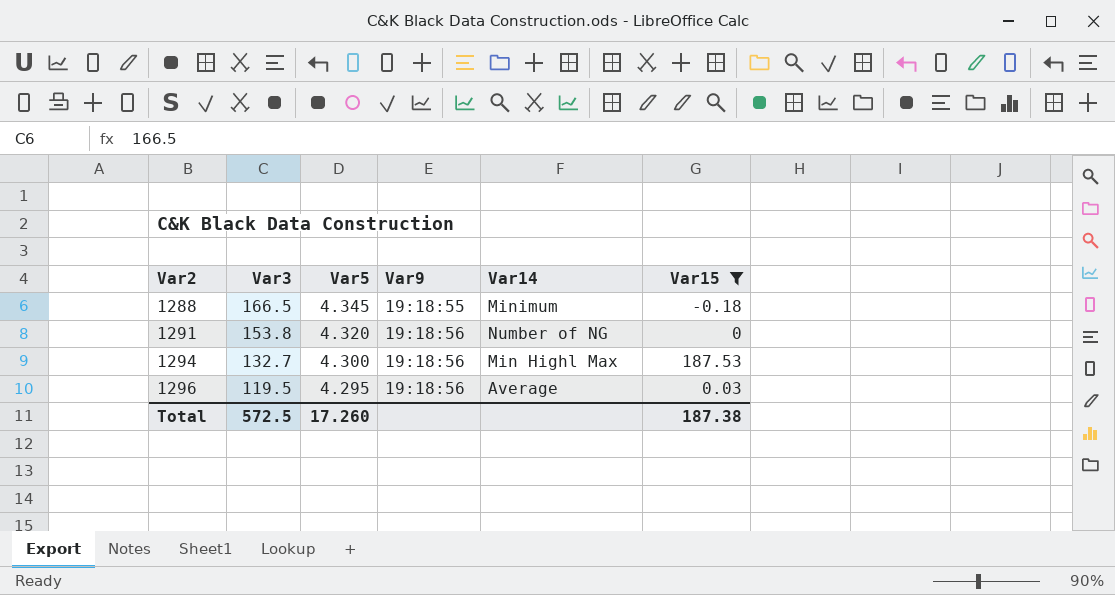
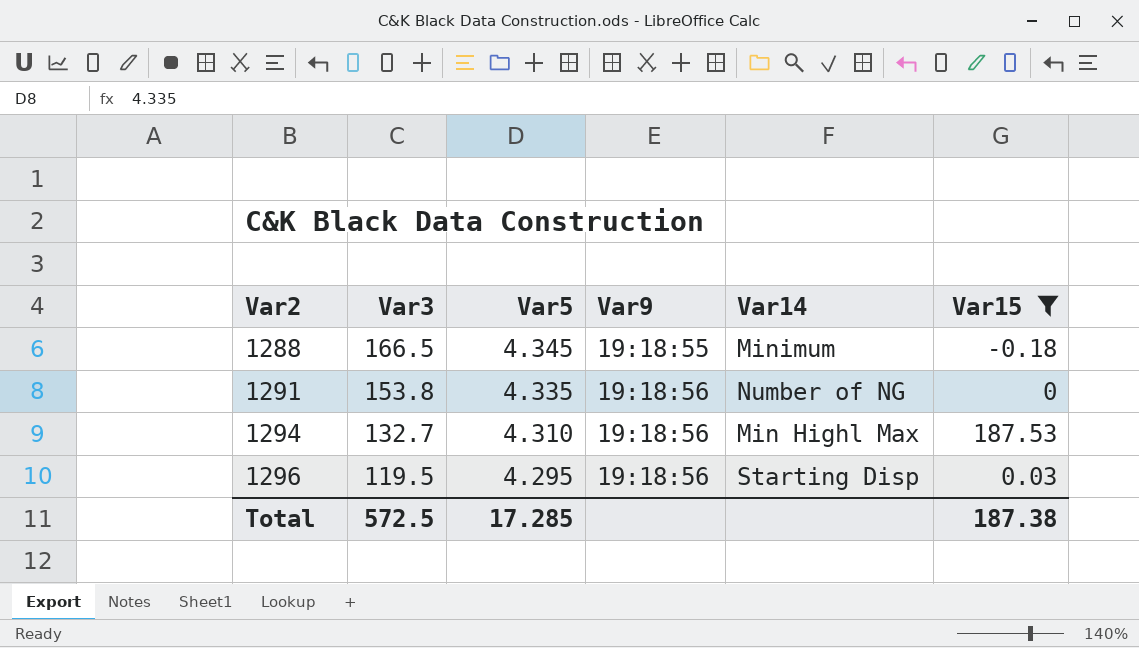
1291 | Var5: 4.320 -> 4.335
1294 | Var5: 4.300 -> 4.310
1296 | Var14: Average -> Starting Disp
Total | Var5: 17.260 -> 17.285

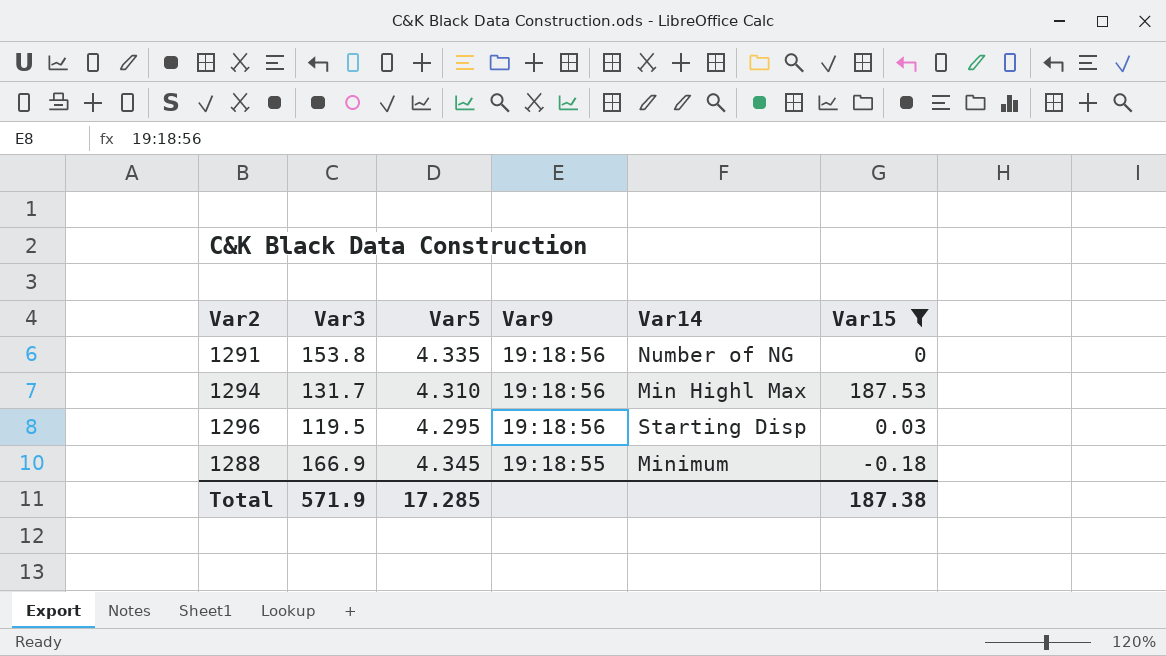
row order: Var2 ascending -> Var9 descending
1294 | Var3: 132.7 -> 131.7
1288 | Var3: 166.5 -> 166.9
Total | Var3: 572.5 -> 571.9

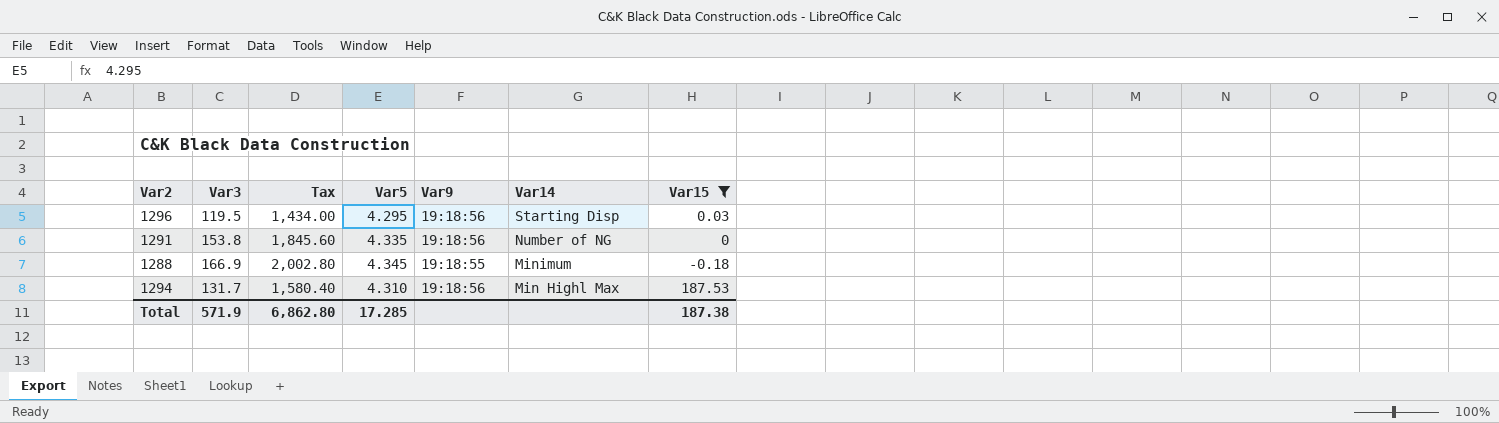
row order: Var9 descending -> Var14 descending
column Tax | formula: none -> [Var3] * 12

